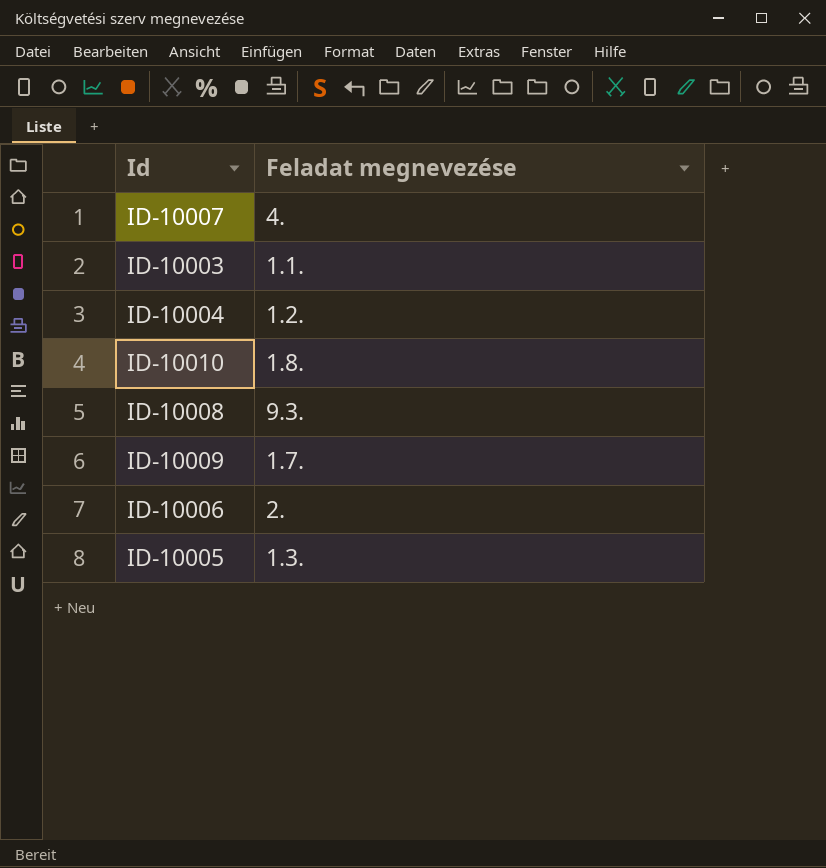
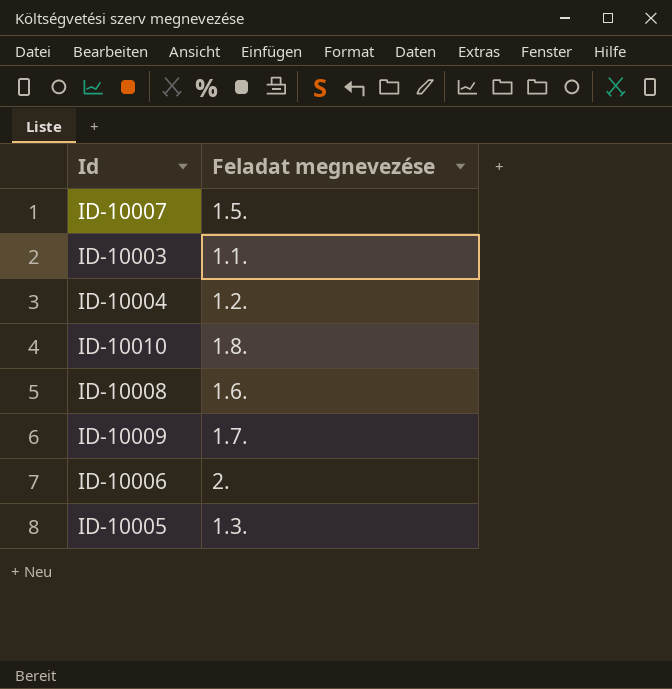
ID-10007 | Feladat megnevezése: 4. -> 1.5.
ID-10008 | Feladat megnevezése: 9.3. -> 1.6.

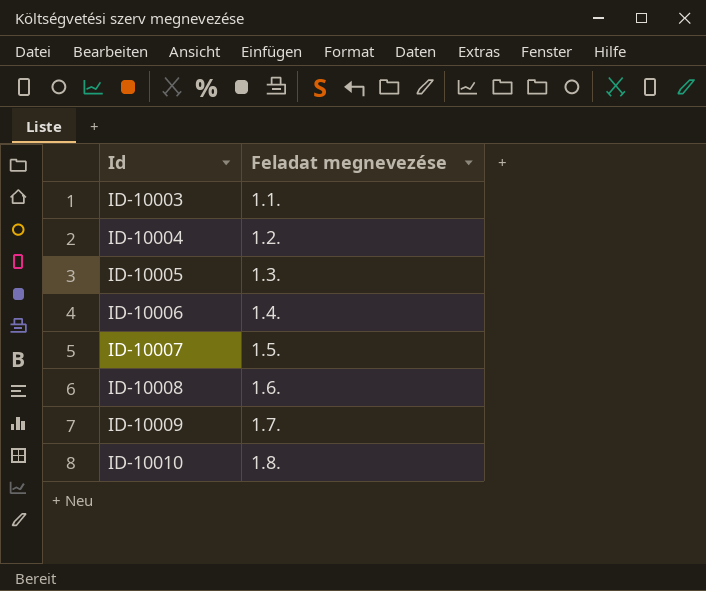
row order: none -> Id ascending
ID-10006 | Feladat megnevezése: 2. -> 1.4.

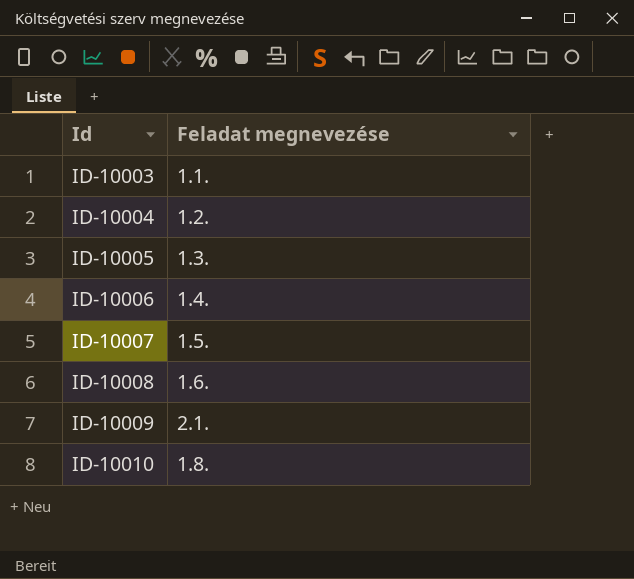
ID-10009 | Feladat megnevezése: 1.7. -> 2.1.

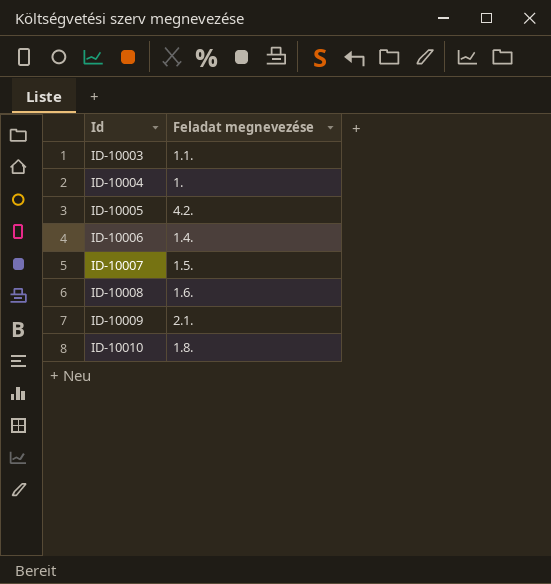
ID-10004 | Feladat megnevezése: 1.2. -> 1.
ID-10005 | Feladat megnevezése: 1.3. -> 4.2.

